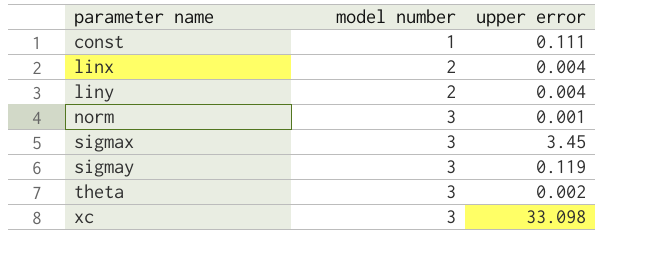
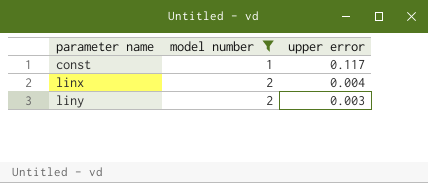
filter: none -> model number != 3
const | upper error: 0.111 -> 0.117
liny | upper error: 0.004 -> 0.003

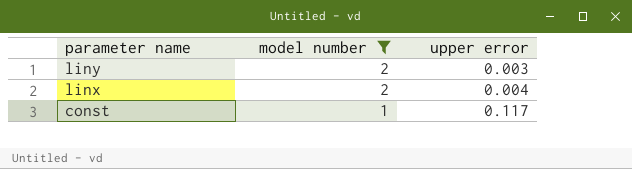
row order: parameter name ascending -> parameter name descending

